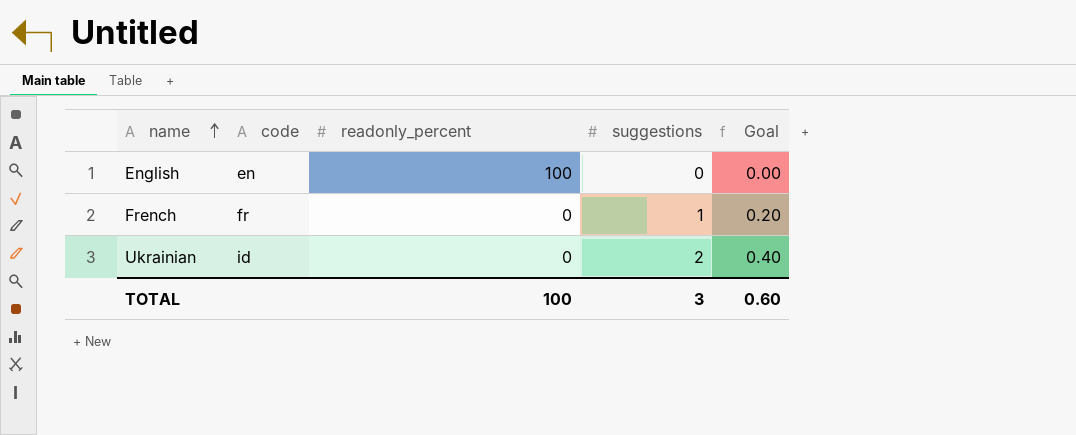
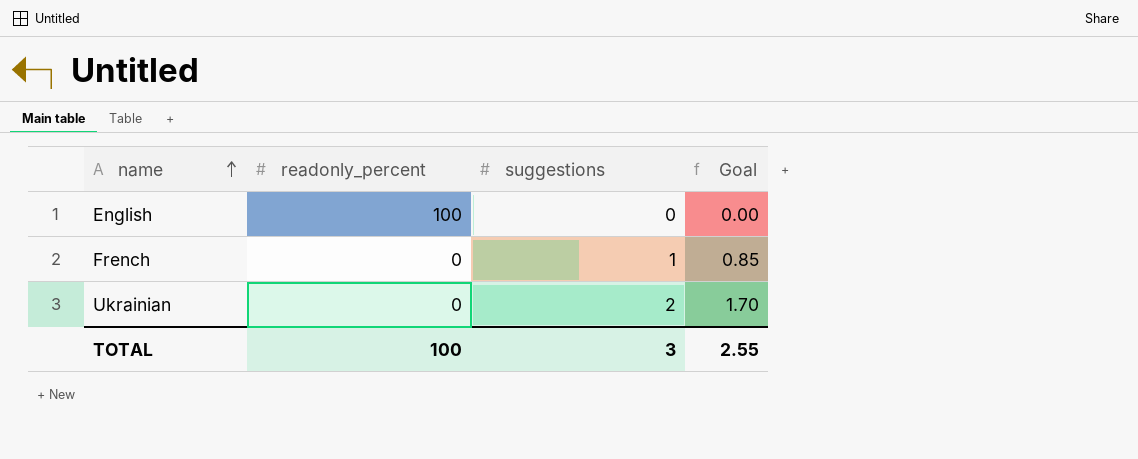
column code | position: 2 -> none
column Goal | formula: [suggestions] * 0.2 -> [suggestions] * 0.85
TOTAL | Goal: 0.60 -> 2.55

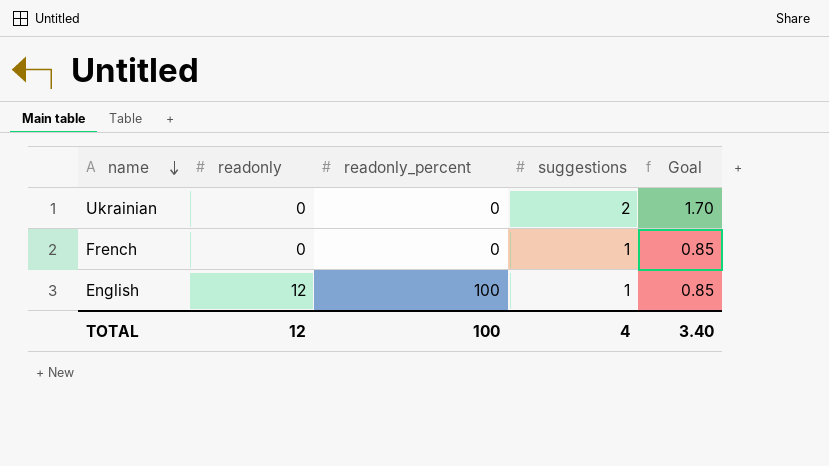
row order: name ascending -> name descending
column readonly | position: none -> 2
English | suggestions: 0 -> 1
English | Goal: 0.00 -> 0.85
TOTAL | suggestions: 3 -> 4
TOTAL | Goal: 2.55 -> 3.40

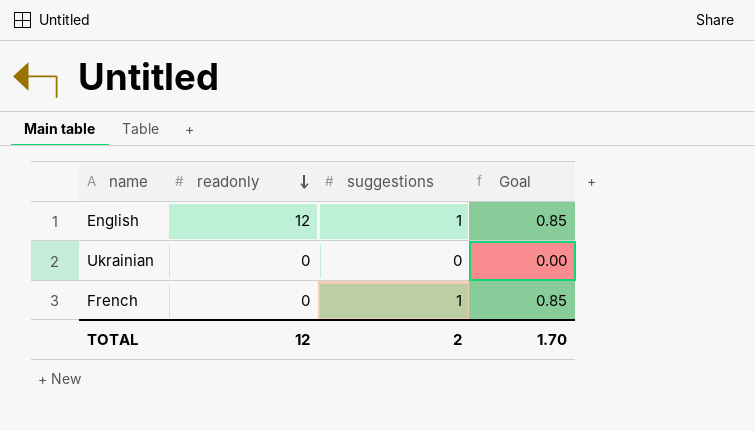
row order: name descending -> readonly descending
column readonly_percent | position: 3 -> none
Ukrainian | suggestions: 2 -> 0
Ukrainian | Goal: 1.70 -> 0.00
TOTAL | suggestions: 4 -> 2
TOTAL | Goal: 3.40 -> 1.70

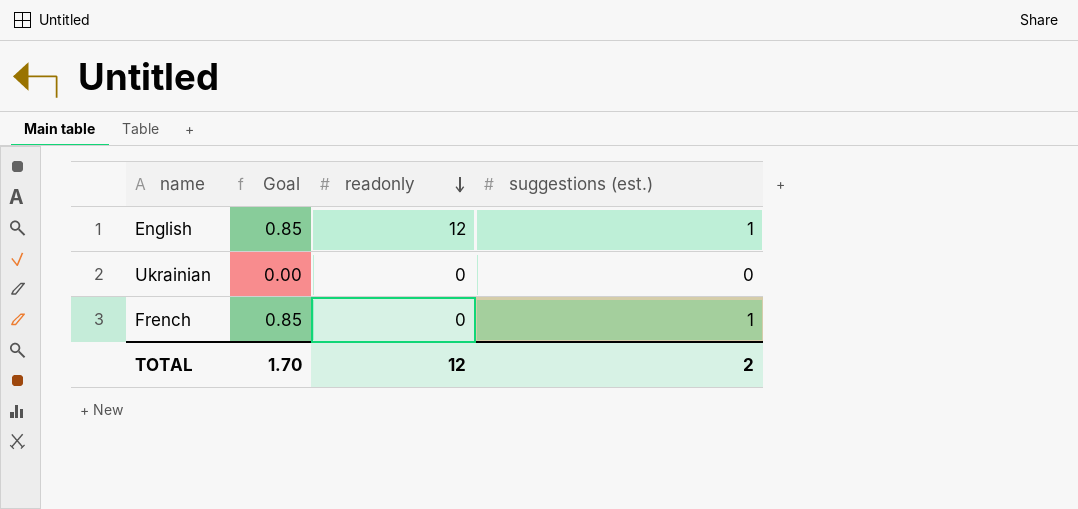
column Goal | position: 4 -> 2
column name: suggestions -> suggestions (est.)

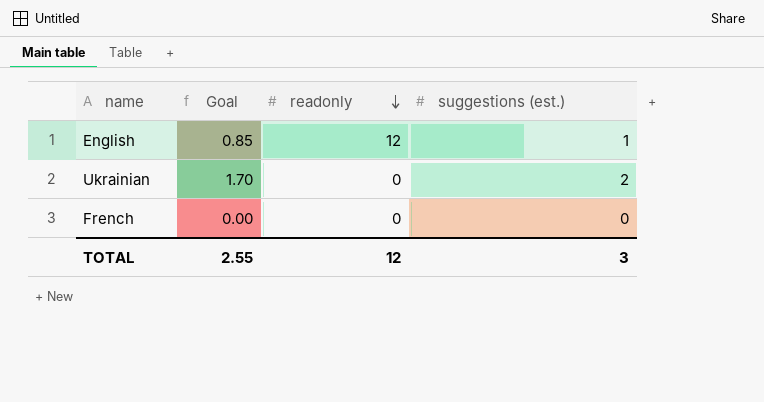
Ukrainian | Goal: 0.00 -> 1.70
Ukrainian | suggestions (est.): 0 -> 2
French | Goal: 0.85 -> 0.00
French | suggestions (est.): 1 -> 0
TOTAL | Goal: 1.70 -> 2.55
TOTAL | suggestions (est.): 2 -> 3

